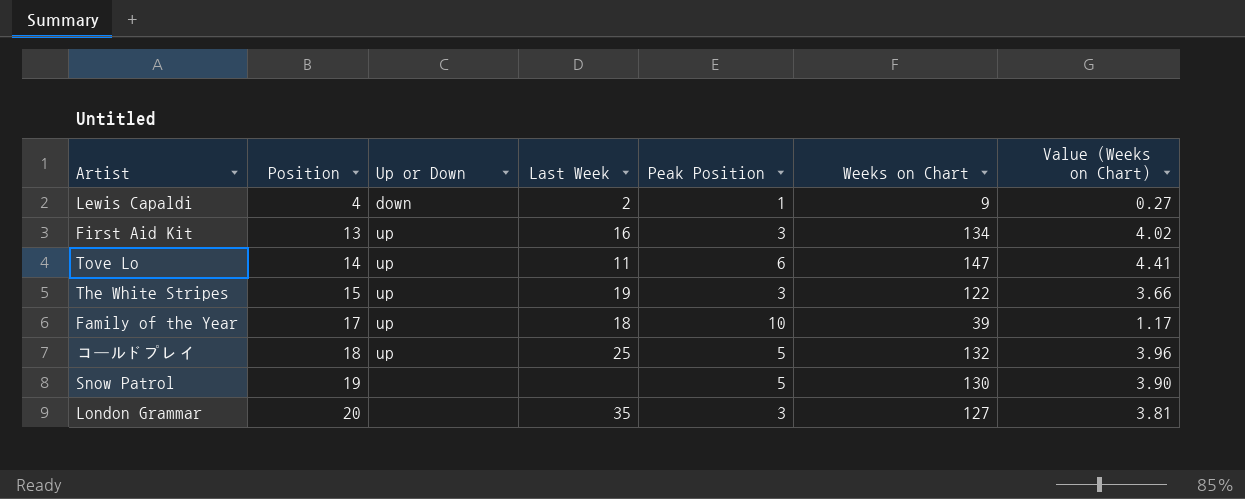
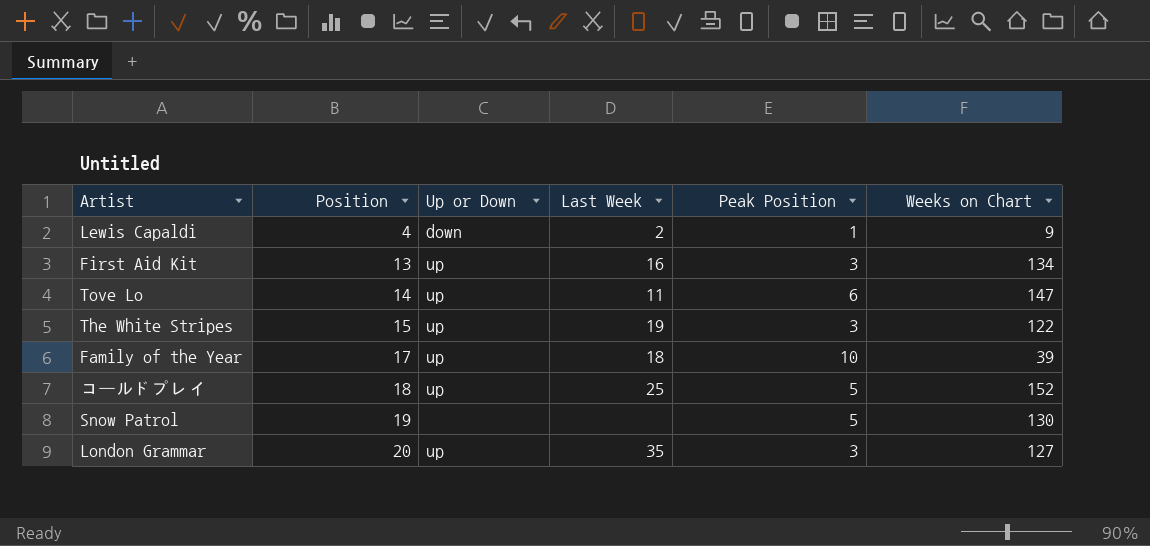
column Value (Weeks on Chart) | formula: [Weeks on Chart] * 0.03 -> none
コールドプレイ | Weeks on Chart: 132 -> 152
London Grammar | Up or Down: none -> up

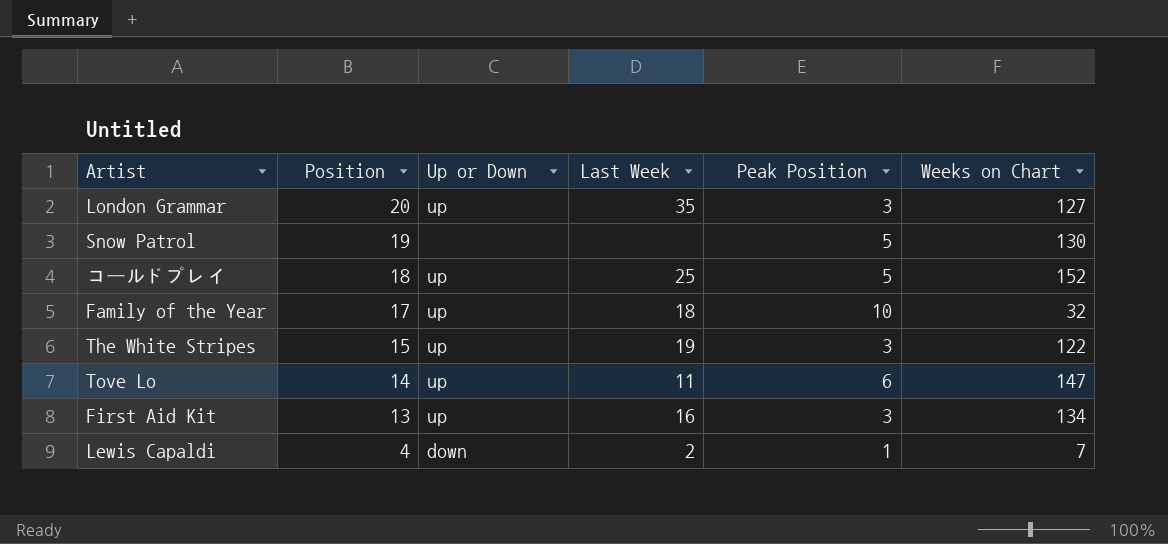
row order: Position ascending -> Position descending
Family of the Year | Weeks on Chart: 39 -> 32
Lewis Capaldi | Weeks on Chart: 9 -> 7

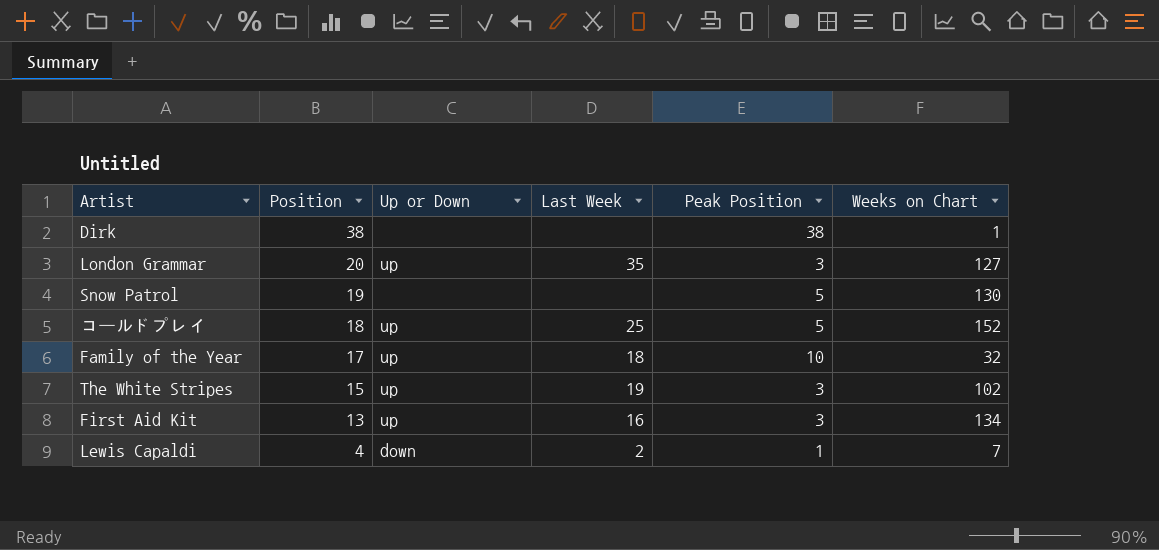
row Tove Lo: 14 | up | 11 | 6 | 147 -> none
row Dirk: none -> 38 | none | none | 38 | 1
The White Stripes | Weeks on Chart: 122 -> 102

